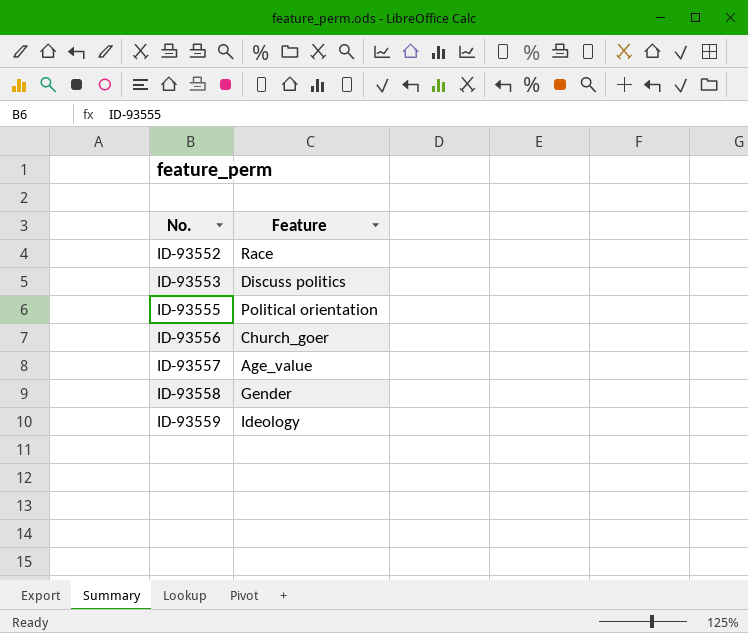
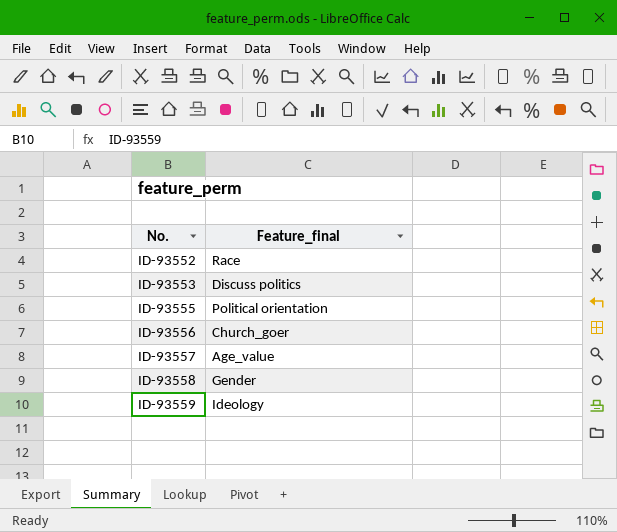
column name: Feature -> Feature_final

